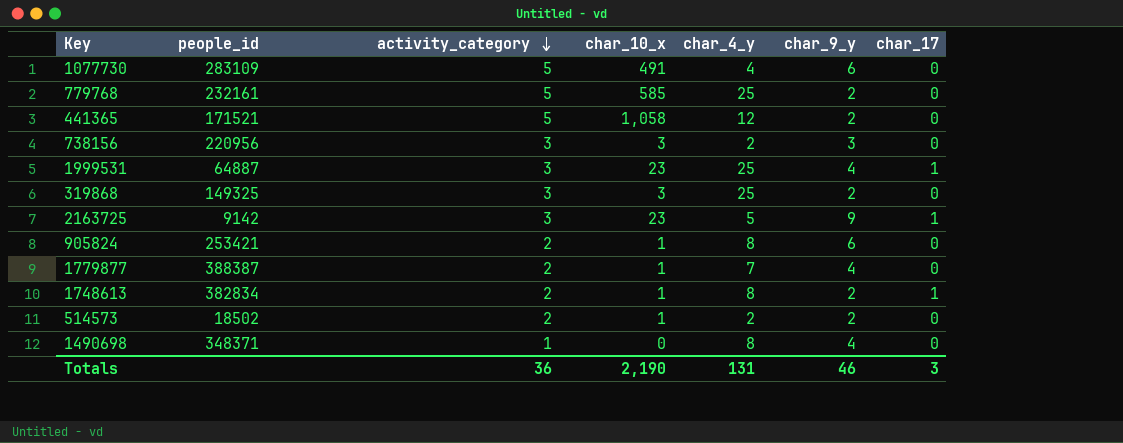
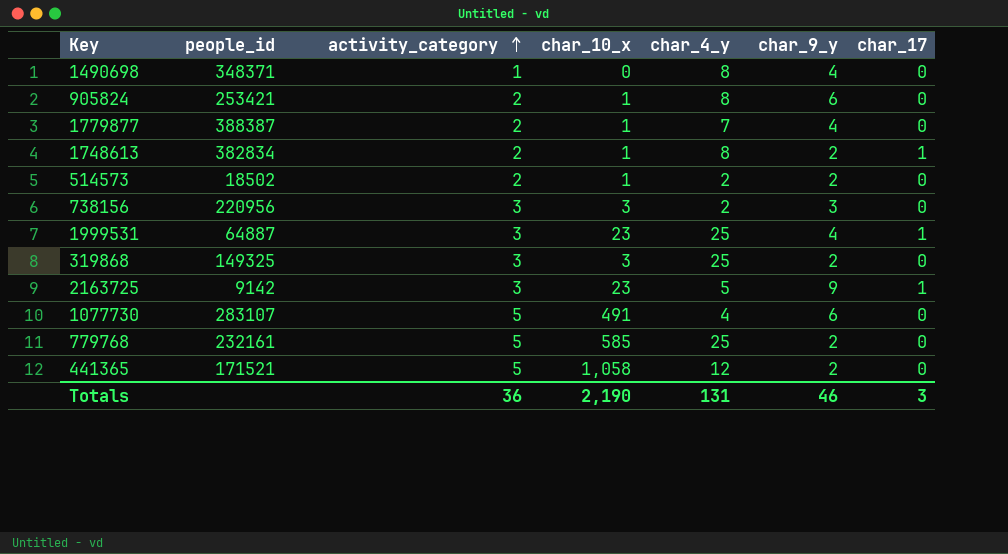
row order: activity_category descending -> activity_category ascending
1077730 | people_id: 283109 -> 283107

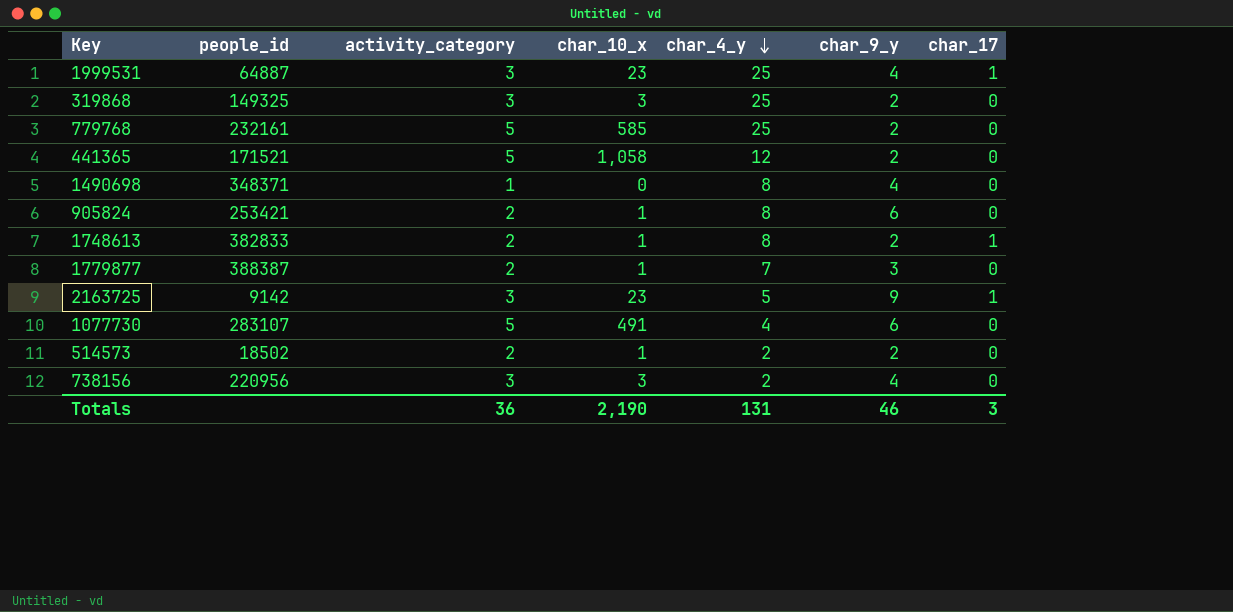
row order: activity_category ascending -> char_4_y descending
1748613 | people_id: 382834 -> 382833
1779877 | char_9_y: 4 -> 3
738156 | char_9_y: 3 -> 4

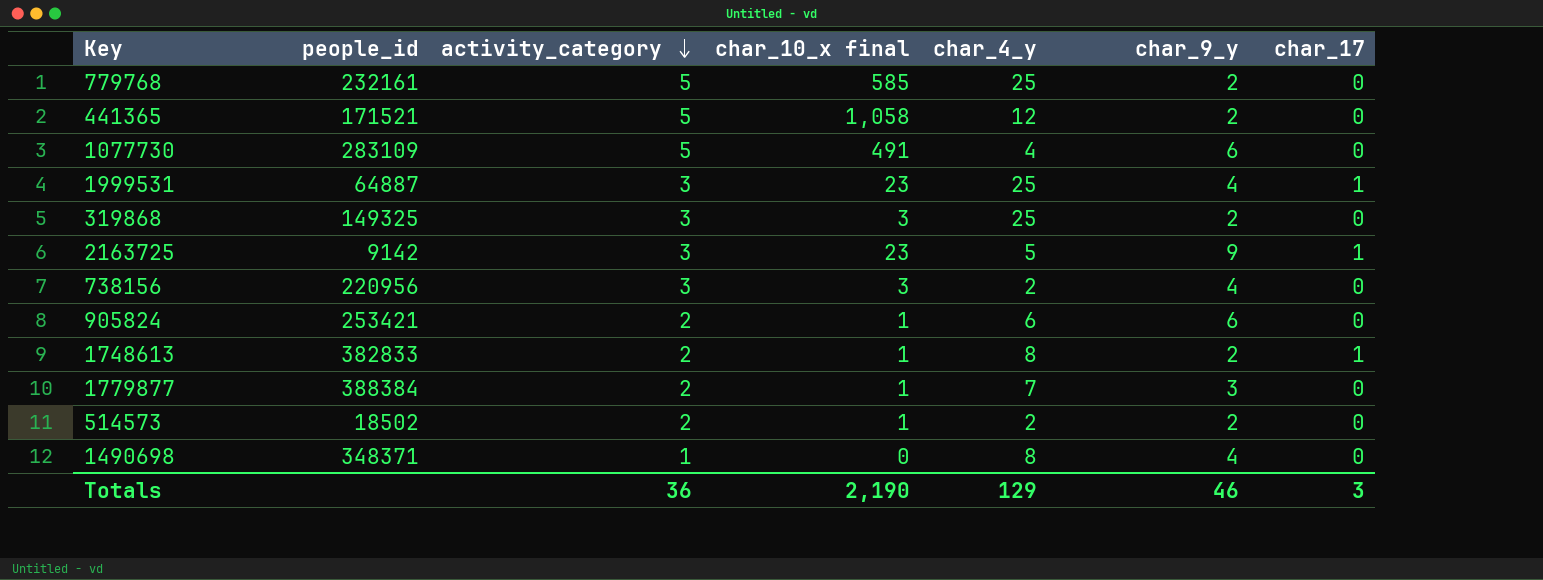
row order: char_4_y descending -> activity_category descending
column name: char_10_x -> char_10_x final
1077730 | people_id: 283107 -> 283109
905824 | char_4_y: 8 -> 6
1779877 | people_id: 388387 -> 388384
Totals | char_4_y: 131 -> 129

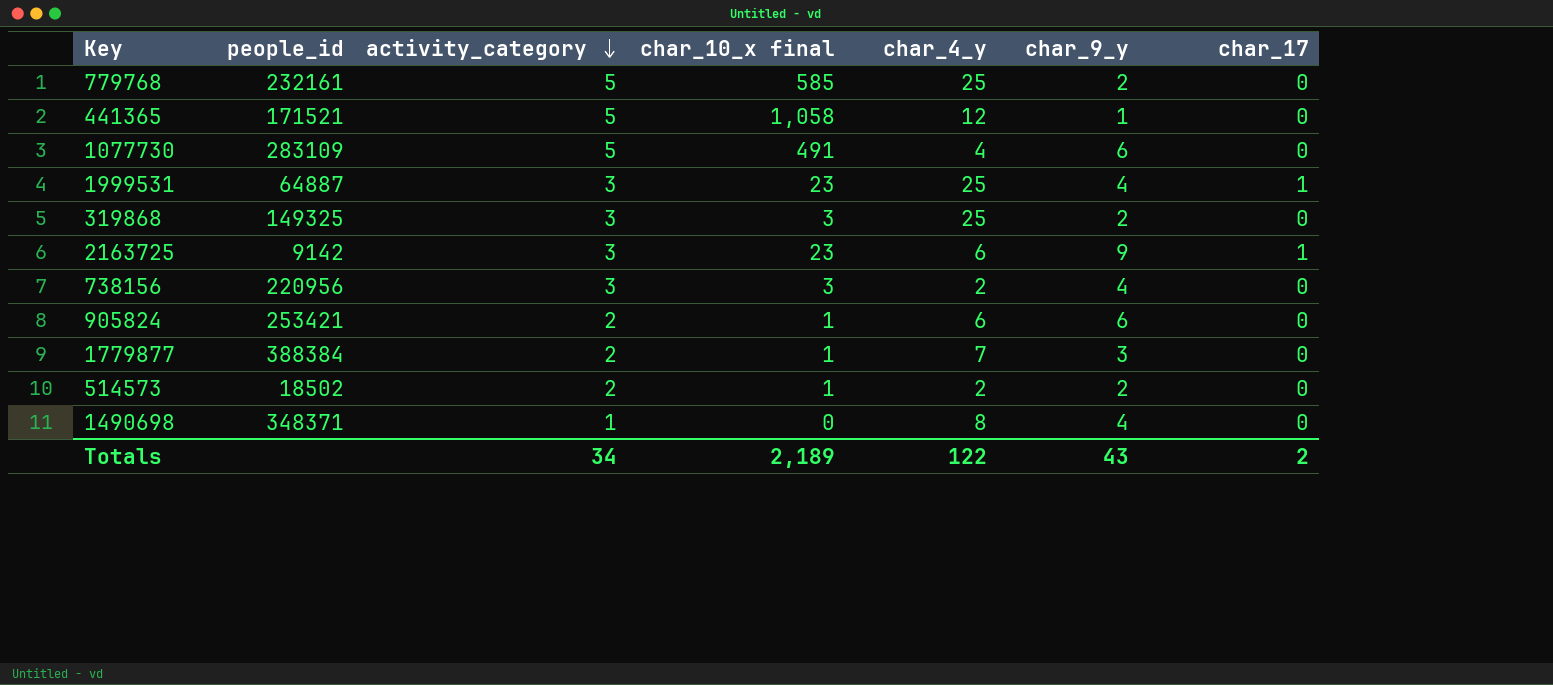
row 1748613: 382833 | 2 | 1 | 8 | 2 | 1 -> none
441365 | char_9_y: 2 -> 1
2163725 | char_4_y: 5 -> 6
Totals | activity_category: 36 -> 34
Totals | char_10_x final: 2,190 -> 2,189
Totals | char_4_y: 129 -> 122
Totals | char_9_y: 46 -> 43
Totals | char_17: 3 -> 2

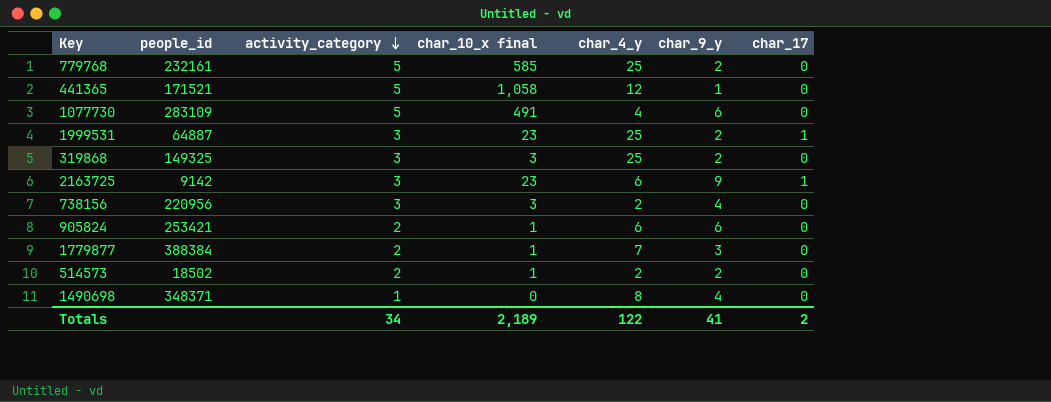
1999531 | char_9_y: 4 -> 2
Totals | char_9_y: 43 -> 41

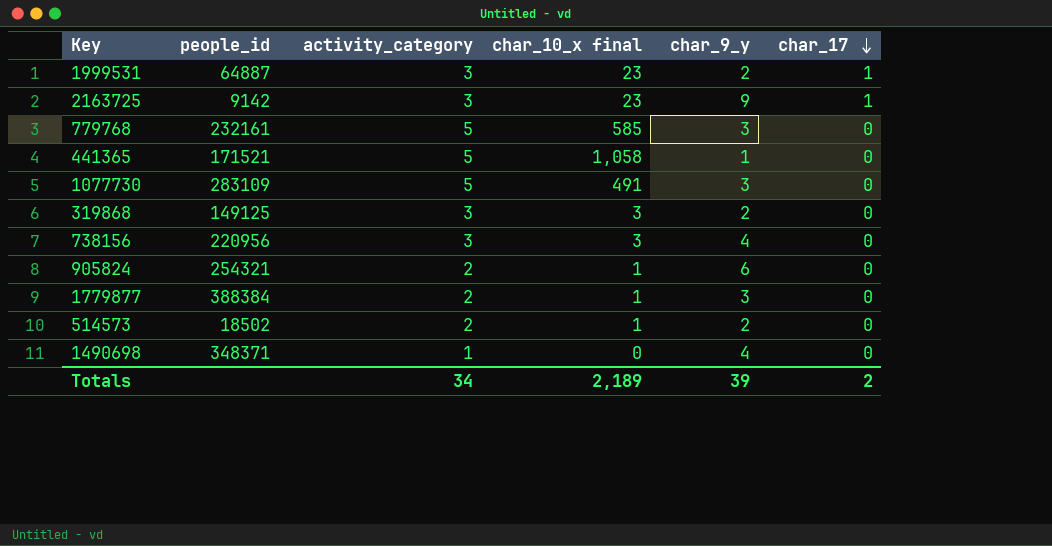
row order: activity_category descending -> char_17 descending
column char_4_y | position: 5 -> none
779768 | char_9_y: 2 -> 3
1077730 | char_9_y: 6 -> 3
319868 | people_id: 149325 -> 149125
905824 | people_id: 253421 -> 254321
Totals | char_9_y: 41 -> 39

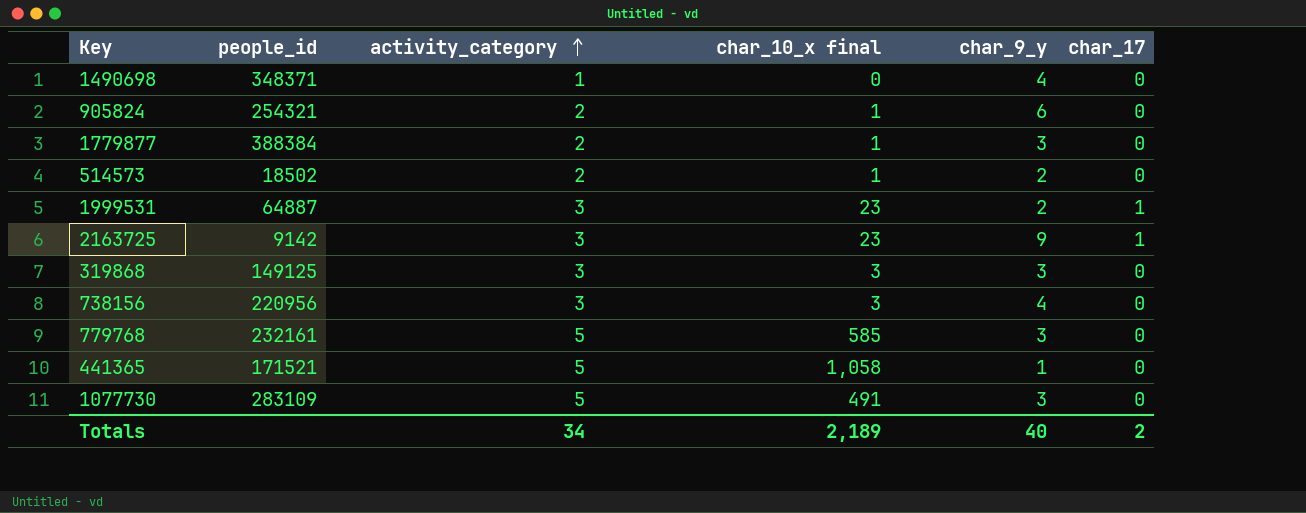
row order: char_17 descending -> activity_category ascending
319868 | char_9_y: 2 -> 3
Totals | char_9_y: 39 -> 40

